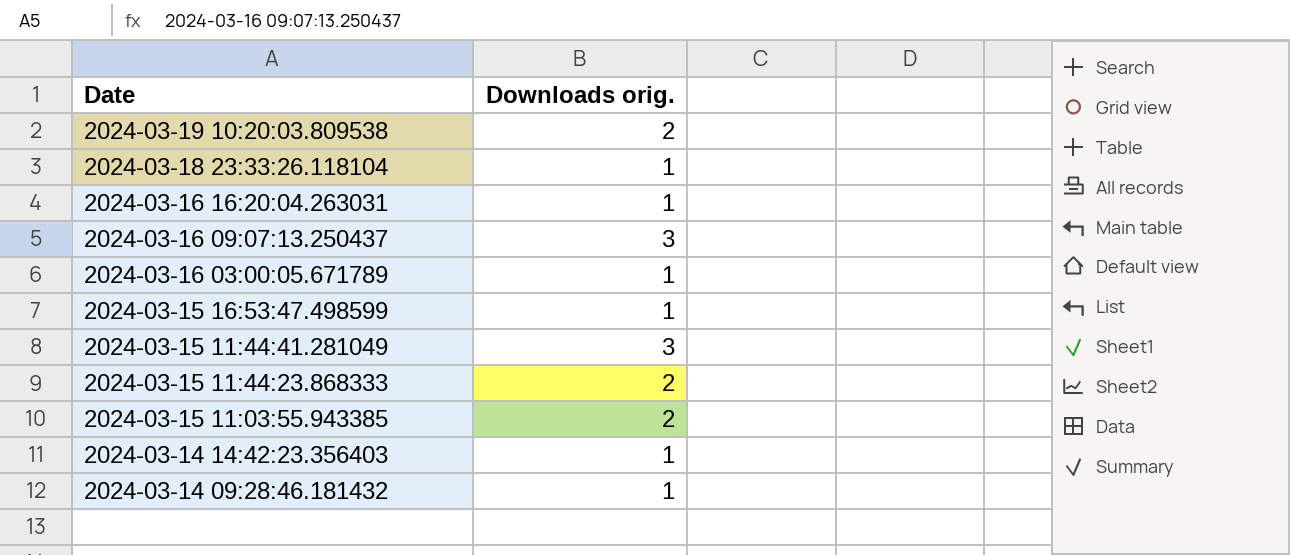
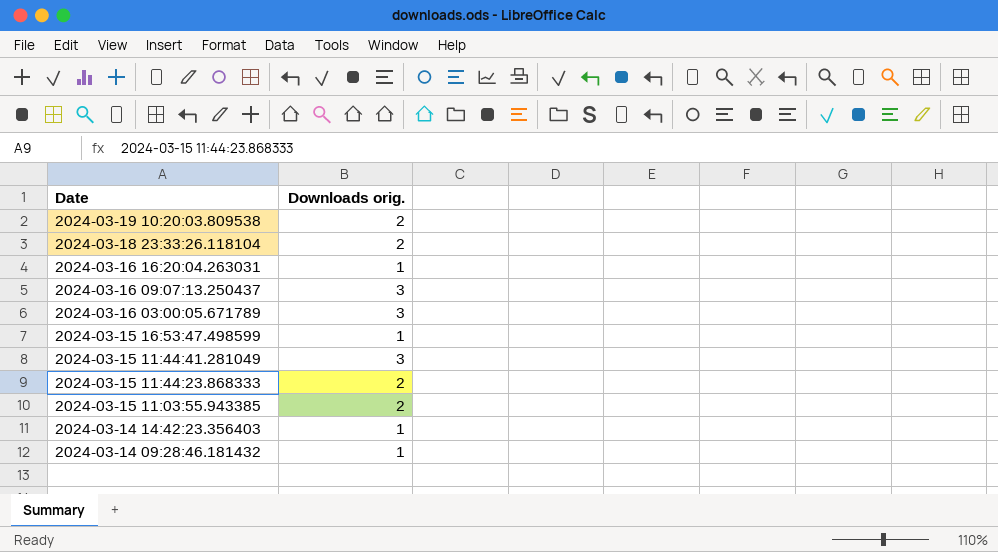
2024-03-18 23:33:26.118104 | Downloads orig.: 1 -> 2
2024-03-16 03:00:05.671789 | Downloads orig.: 1 -> 3

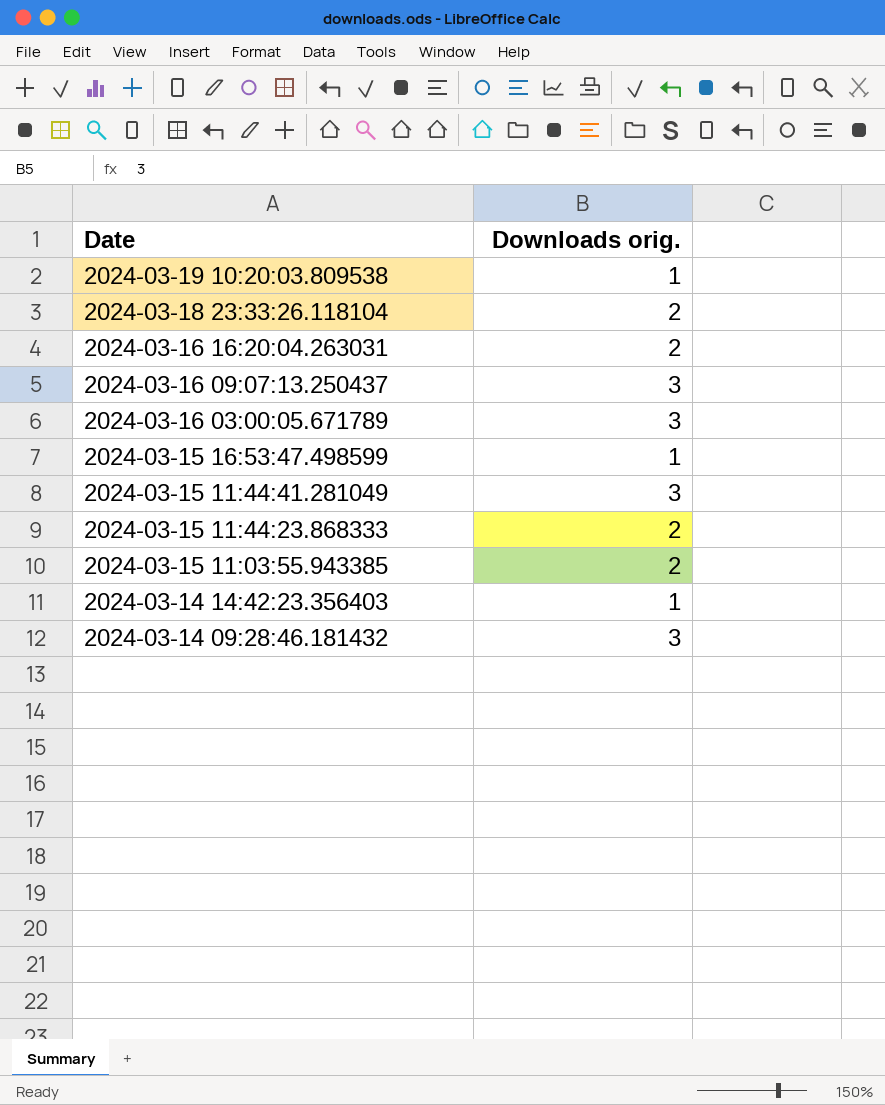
2024-03-19 10:20:03.809538 | Downloads orig.: 2 -> 1
2024-03-16 16:20:04.263031 | Downloads orig.: 1 -> 2
2024-03-14 09:28:46.181432 | Downloads orig.: 1 -> 3

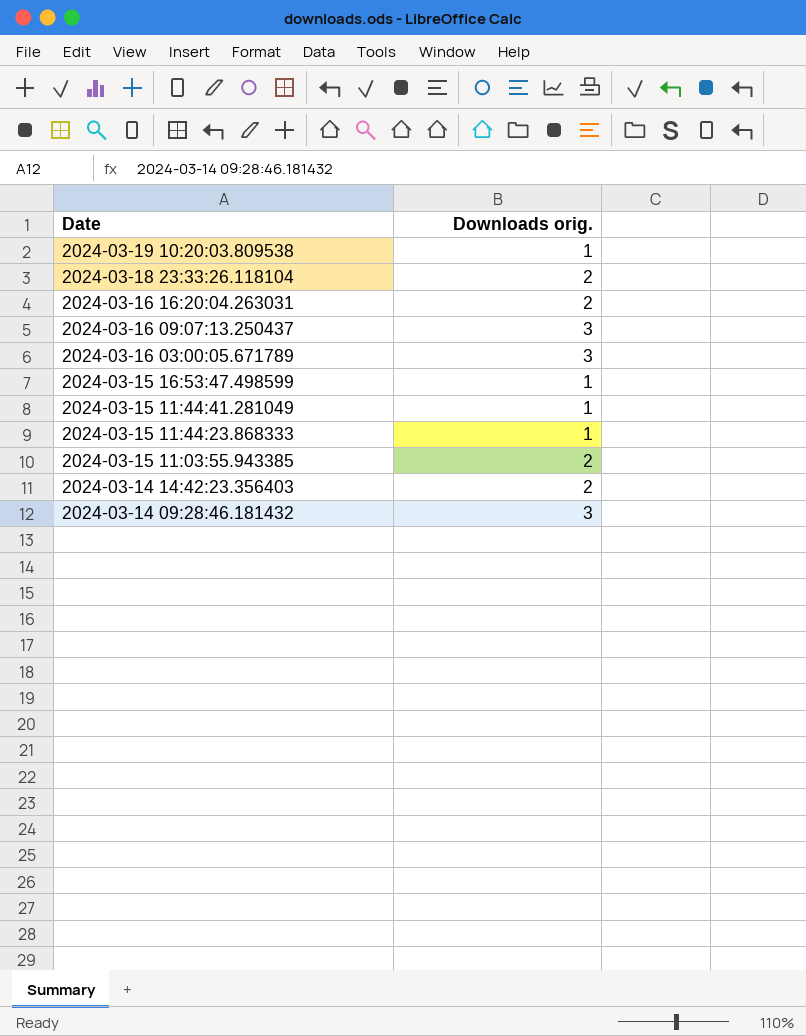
2024-03-15 11:44:41.281049 | Downloads orig.: 3 -> 1
2024-03-15 11:44:23.868333 | Downloads orig.: 2 -> 1
2024-03-14 14:42:23.356403 | Downloads orig.: 1 -> 2

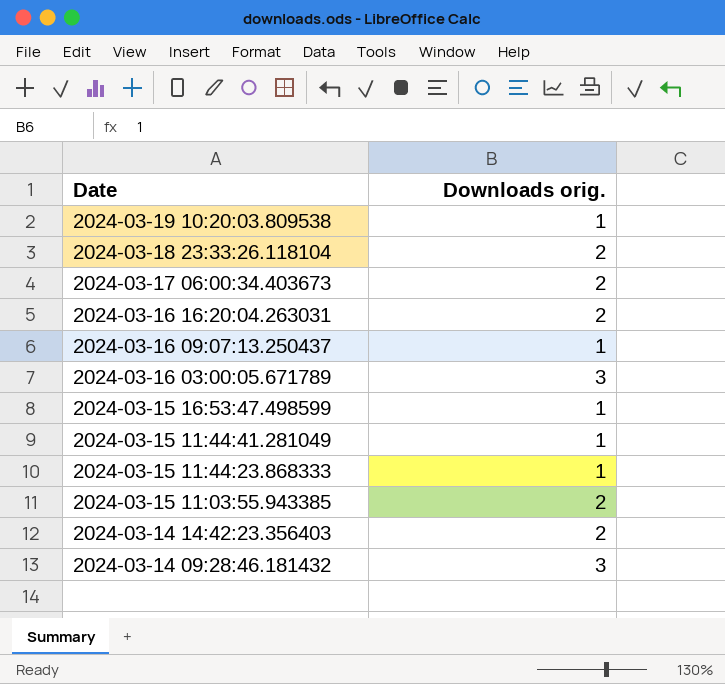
row 2024-03-17 06:00:34.403673: none -> 2
2024-03-16 09:07:13.250437 | Downloads orig.: 3 -> 1

